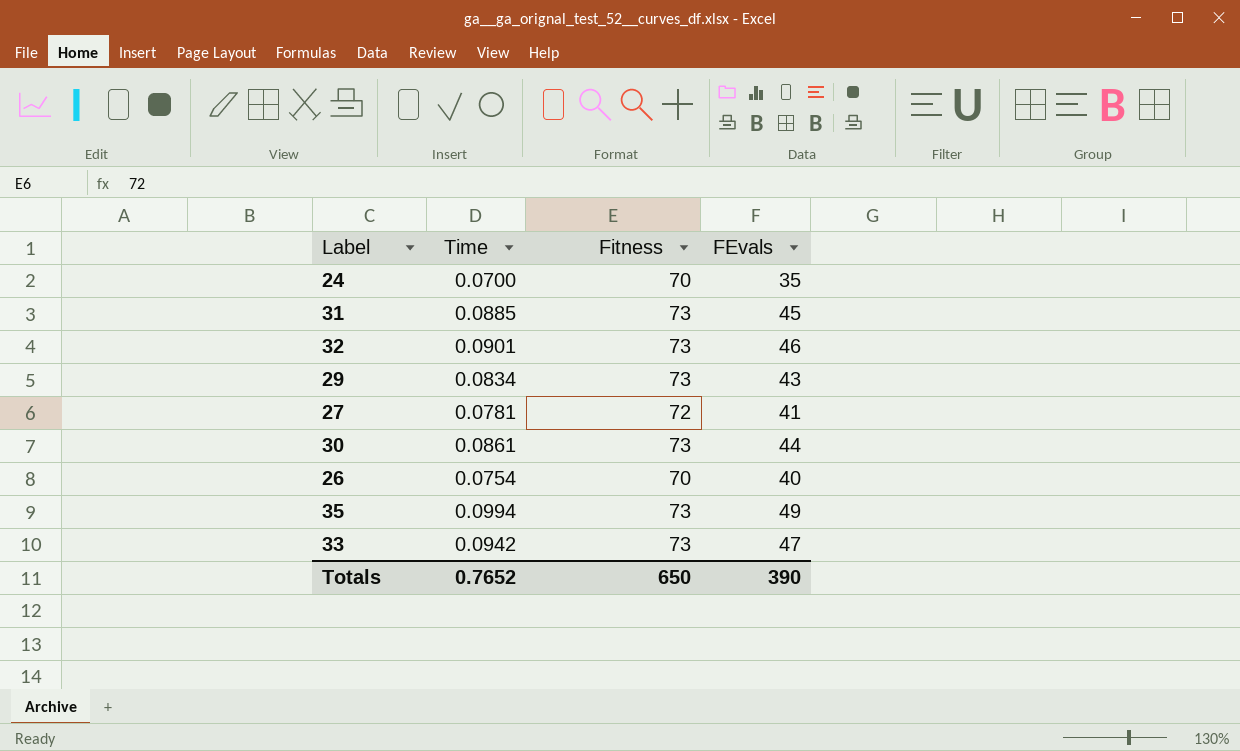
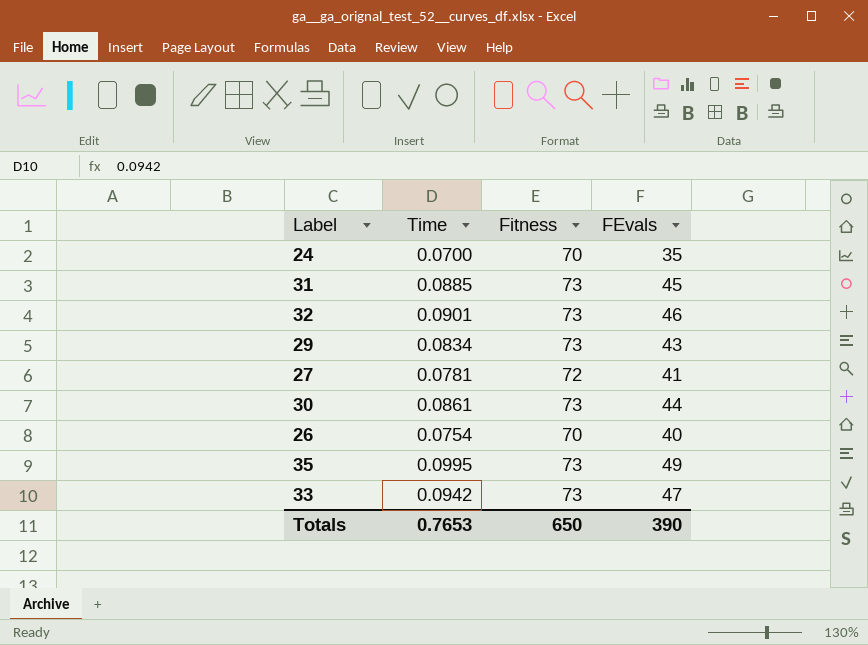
35 | Time: 0.0994 -> 0.0995
Totals | Time: 0.7652 -> 0.7653

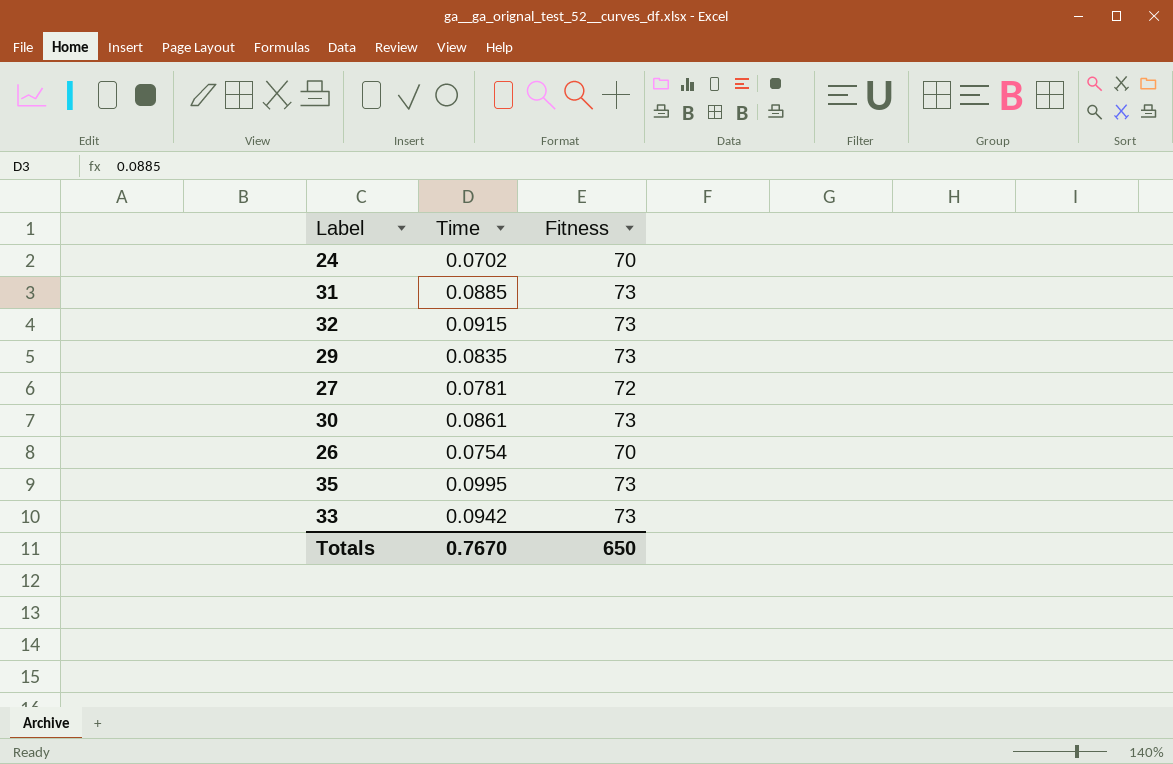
column FEvals | position: 4 -> none
24 | Time: 0.0700 -> 0.0702
32 | Time: 0.0901 -> 0.0915
29 | Time: 0.0834 -> 0.0835
Totals | Time: 0.7653 -> 0.7670

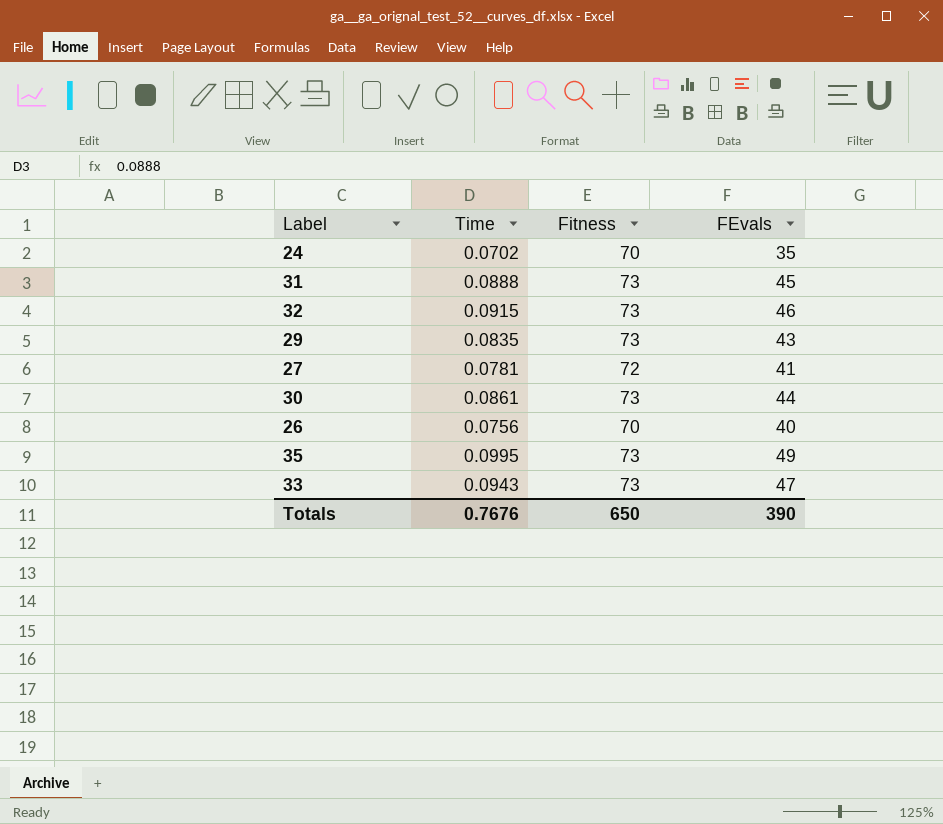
column FEvals | position: none -> 4
31 | Time: 0.0885 -> 0.0888
26 | Time: 0.0754 -> 0.0756
33 | Time: 0.0942 -> 0.0943
Totals | Time: 0.7670 -> 0.7676

